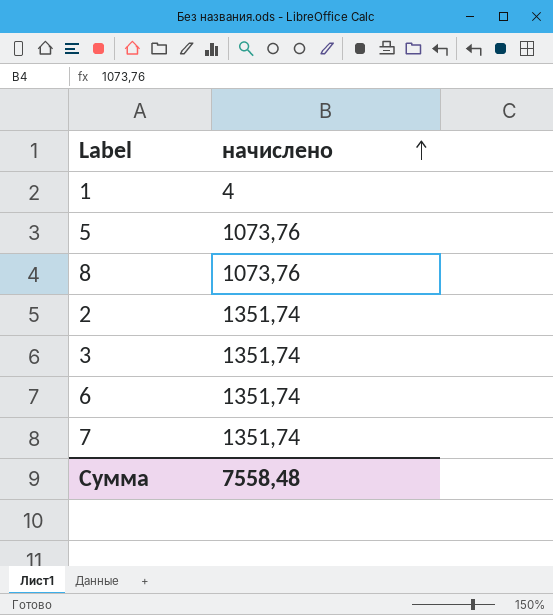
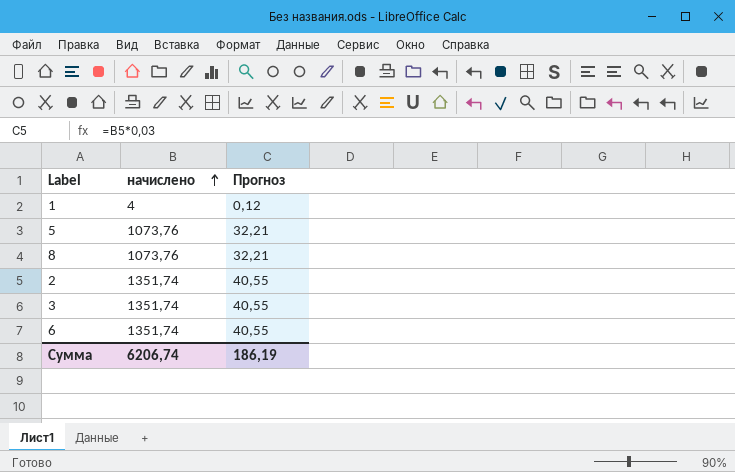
column Прогноз | formula: none -> [начислено] * 0,03
row 7: 1351,74 -> none
Сумма | начислено: 7558,48 -> 6206,74

